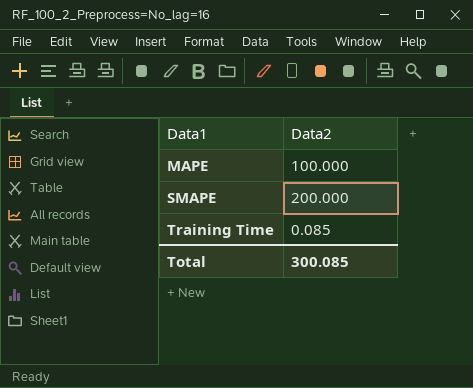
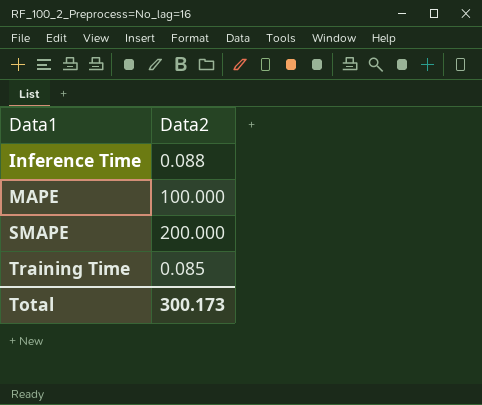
row Inference Time: none -> 0.088
Total | Data2: 300.085 -> 300.173

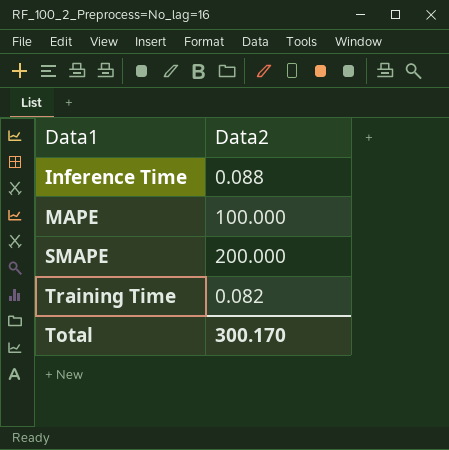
Training Time | Data2: 0.085 -> 0.082
Total | Data2: 300.173 -> 300.170

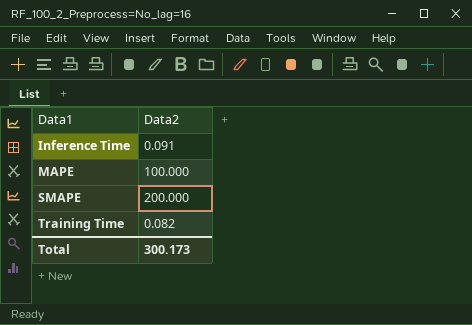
Inference Time | Data2: 0.088 -> 0.091
Total | Data2: 300.170 -> 300.173

